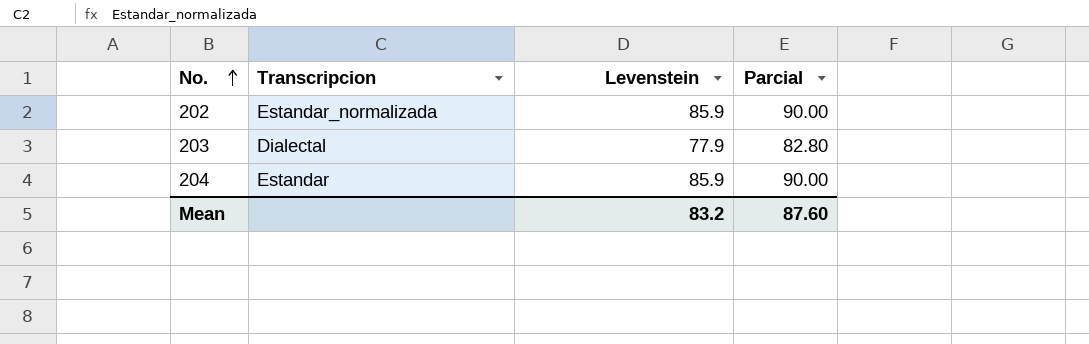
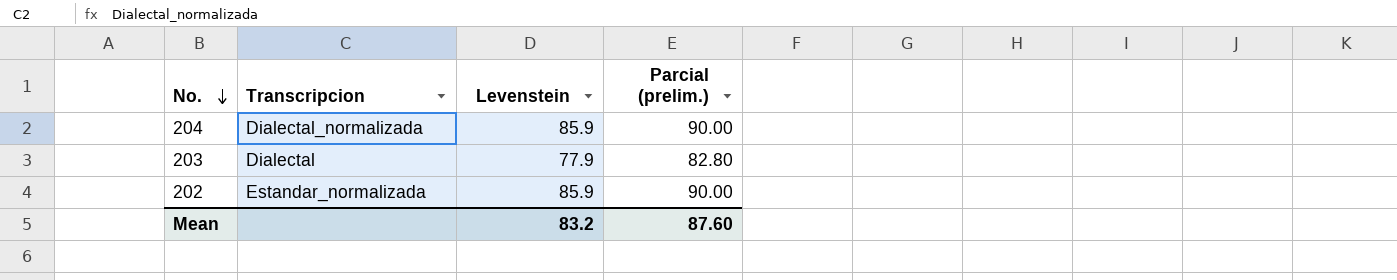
row order: No. ascending -> No. descending
column name: Parcial -> Parcial (prelim.)
204 | Transcripcion: Estandar -> Dialectal_normalizada

